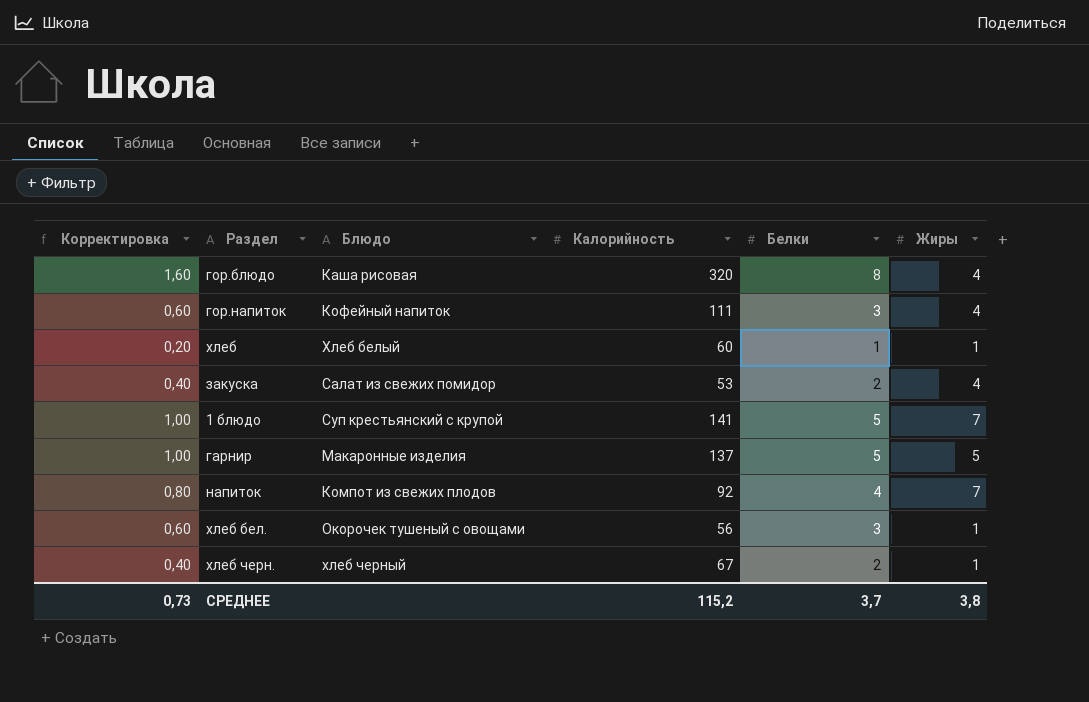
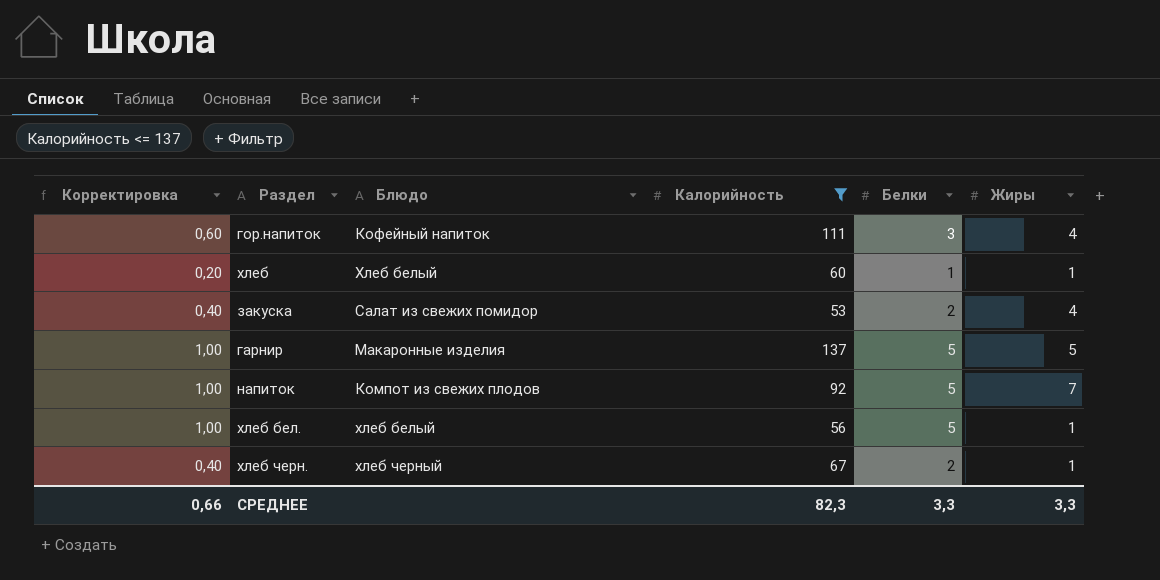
filter: none -> Калорийность <= 137
напиток | Корректировка: 0,80 -> 1,00
напиток | Белки: 4 -> 5
хлеб бел. | Корректировка: 0,60 -> 1,00
хлеб бел. | Блюдо: Окорочек тушеный с овощами -> хлеб белый
хлеб бел. | Белки: 3 -> 5
СРЕДНЕЕ | Корректировка: 0,73 -> 0,66
СРЕДНЕЕ | Калорийность: 115,2 -> 82,3
СРЕДНЕЕ | Белки: 3,7 -> 3,3
СРЕДНЕЕ | Жиры: 3,8 -> 3,3

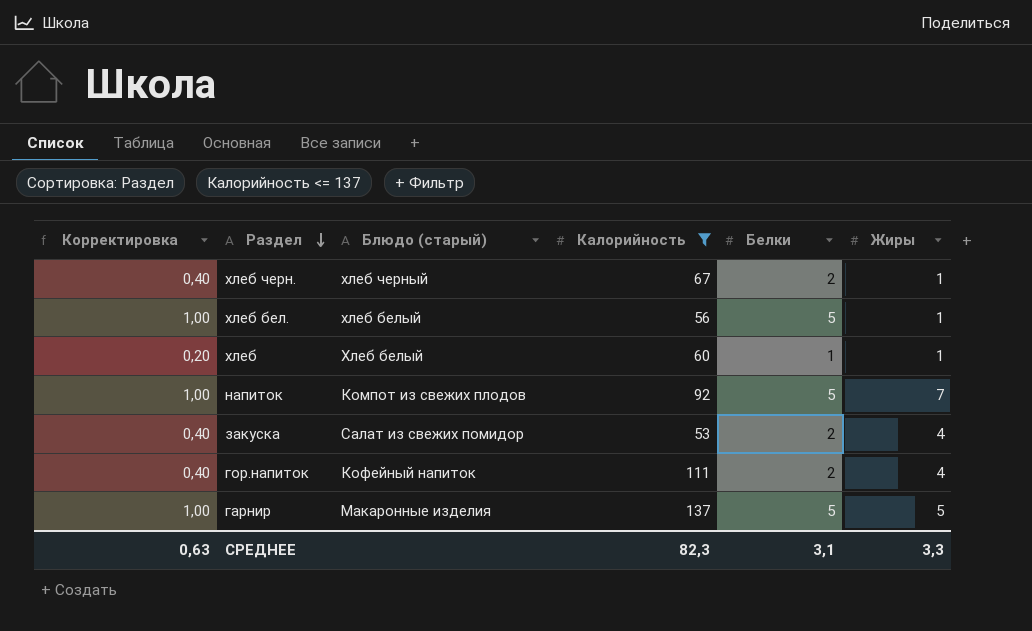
row order: none -> Раздел descending
column name: Блюдо -> Блюдо (старый)
гор.напиток | Корректировка: 0,60 -> 0,40
гор.напиток | Белки: 3 -> 2
СРЕДНЕЕ | Корректировка: 0,66 -> 0,63
СРЕДНЕЕ | Белки: 3,3 -> 3,1

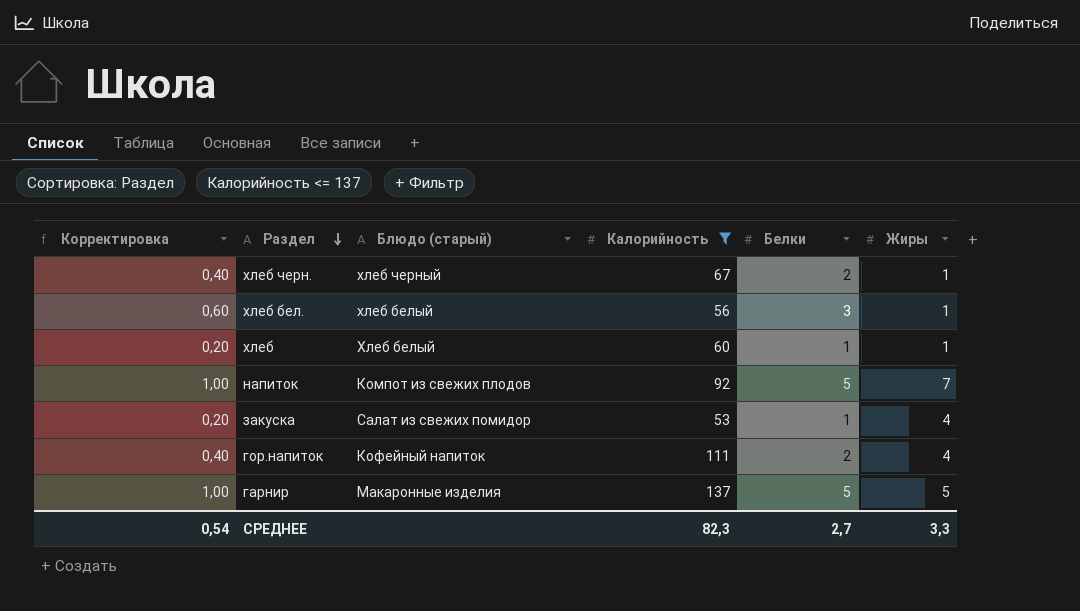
хлеб бел. | Корректировка: 1,00 -> 0,60
хлеб бел. | Белки: 5 -> 3
закуска | Корректировка: 0,40 -> 0,20
закуска | Белки: 2 -> 1
СРЕДНЕЕ | Корректировка: 0,63 -> 0,54
СРЕДНЕЕ | Белки: 3,1 -> 2,7

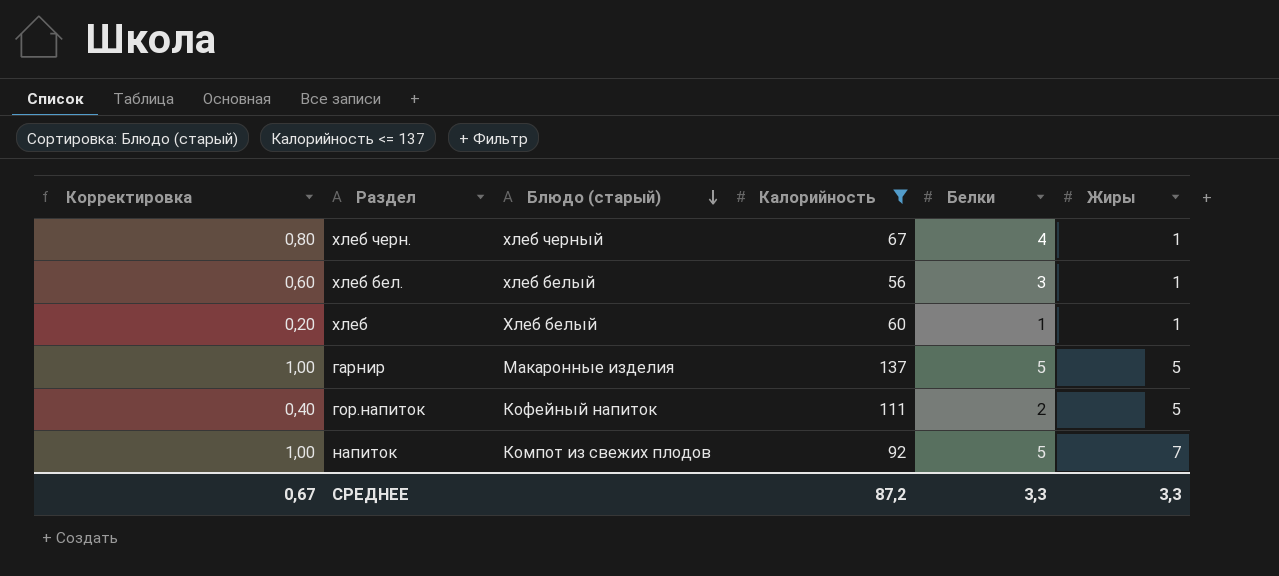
row order: Раздел descending -> Блюдо (старый) descending
row закуска: 0,20 | Салат из свежих помидор | 53 | 1 | 4 -> none
хлеб черн. | Корректировка: 0,40 -> 0,80
хлеб черн. | Белки: 2 -> 4
гор.напиток | Жиры: 4 -> 5
СРЕДНЕЕ | Корректировка: 0,54 -> 0,67
СРЕДНЕЕ | Калорийность: 82,3 -> 87,2
СРЕДНЕЕ | Белки: 2,7 -> 3,3

